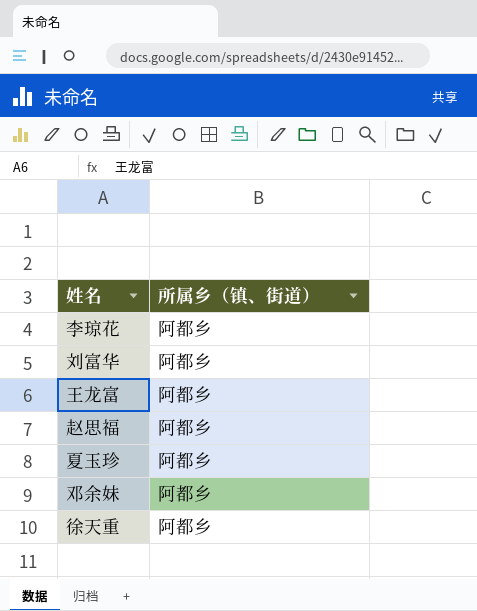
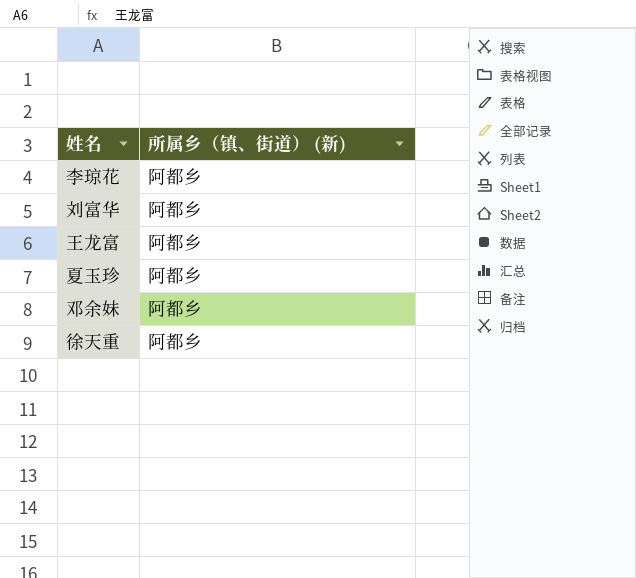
column name: 所属乡（镇、街道） -> 所属乡（镇、街道） (新)
row 赵思福: 阿都乡 -> none

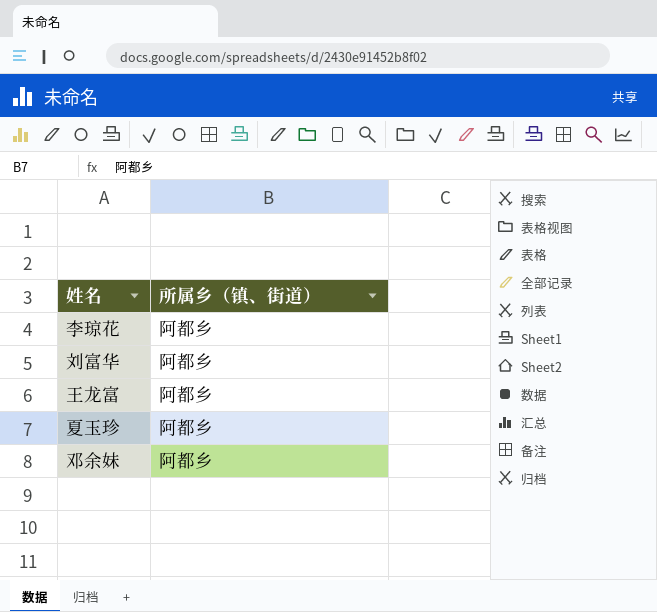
column name: 所属乡（镇、街道） (新) -> 所属乡（镇、街道）
row 徐天重: 阿都乡 -> none

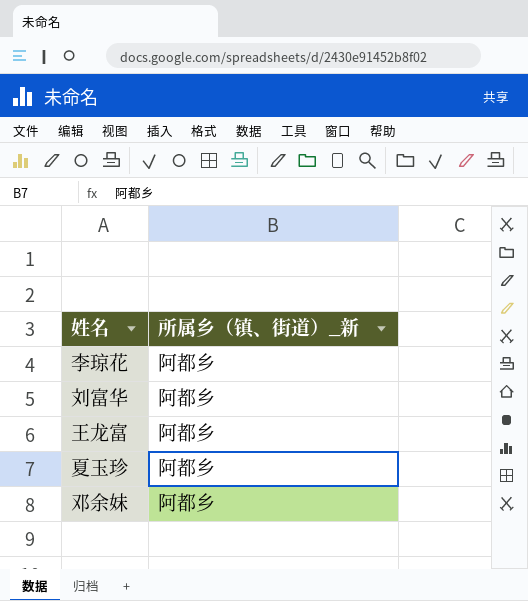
column name: 所属乡（镇、街道） -> 所属乡（镇、街道）_新

